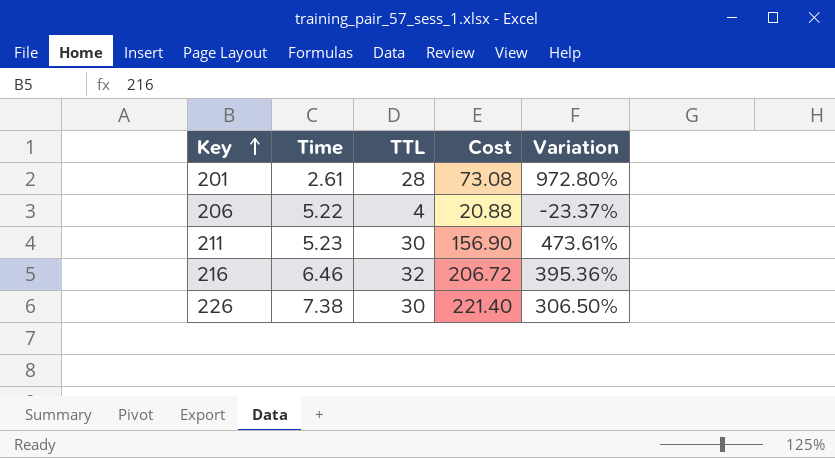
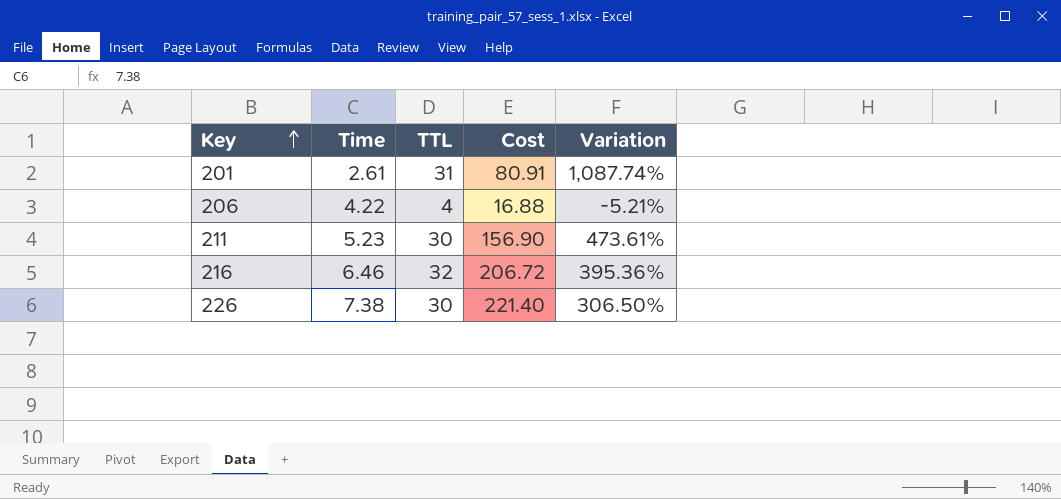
201 | TTL: 28 -> 31
201 | Cost: 73.08 -> 80.91
201 | Variation: 972.80% -> 1,087.74%
206 | Time: 5.22 -> 4.22
206 | Cost: 20.88 -> 16.88
206 | Variation: -23.37% -> -5.21%

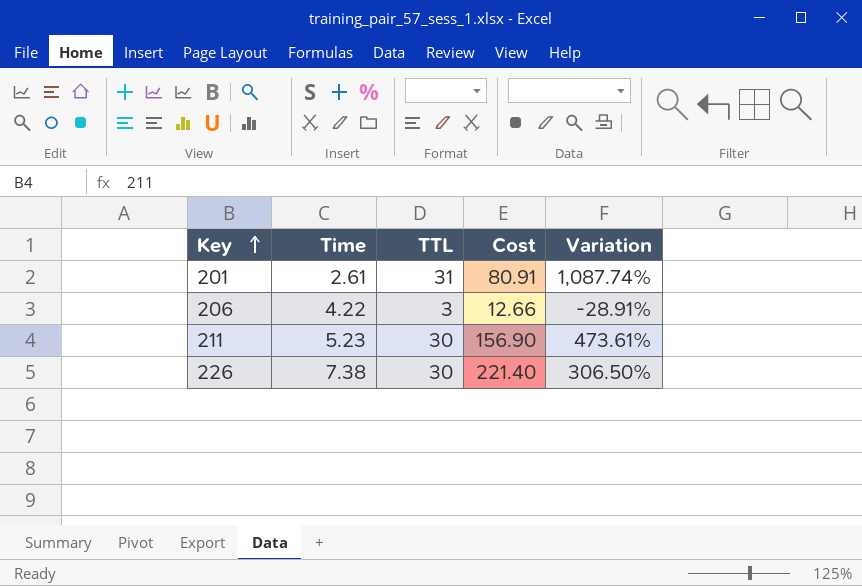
row 216: 6.46 | 32 | 206.72 | 395.36% -> none
206 | TTL: 4 -> 3
206 | Cost: 16.88 -> 12.66
206 | Variation: -5.21% -> -28.91%

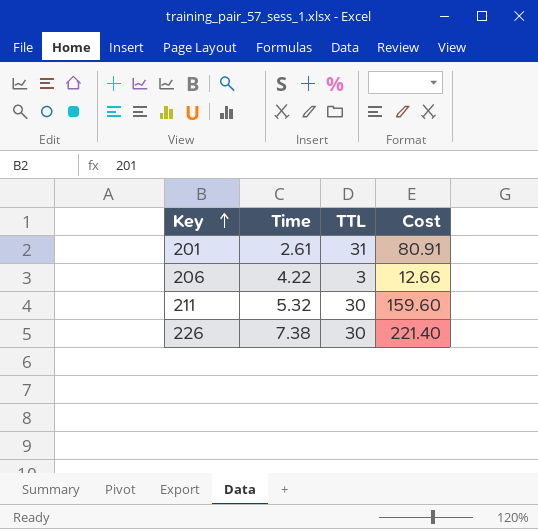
column Variation | formula: ([TTL] - [Time]) / [Time] -> none
211 | Time: 5.23 -> 5.32
211 | Cost: 156.90 -> 159.60

